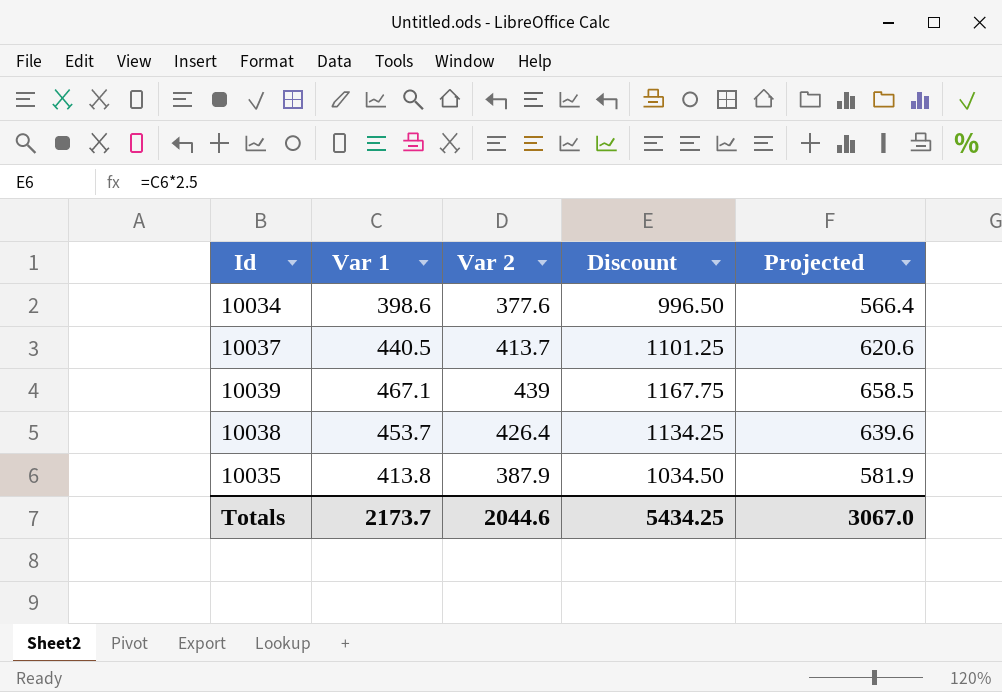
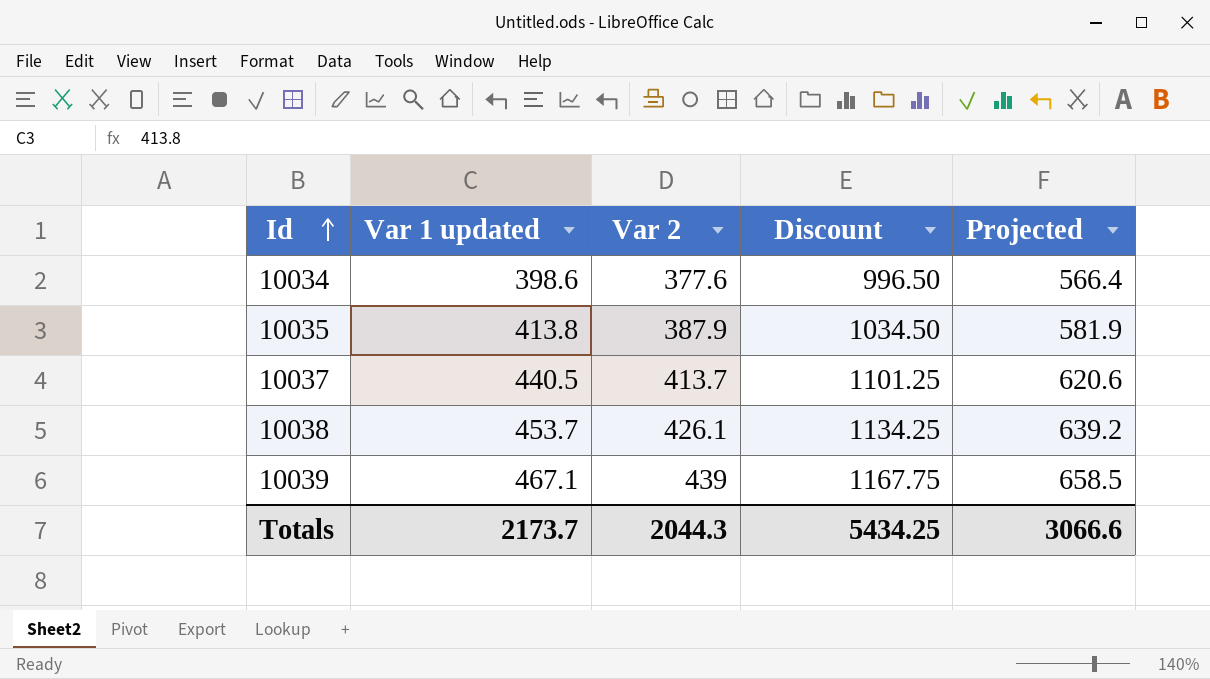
row order: none -> Id ascending
column name: Var 1 -> Var 1 updated
10038 | Var 2: 426.4 -> 426.1
10038 | Projected: 639.6 -> 639.2
Totals | Var 2: 2044.6 -> 2044.3
Totals | Projected: 3067.0 -> 3066.6

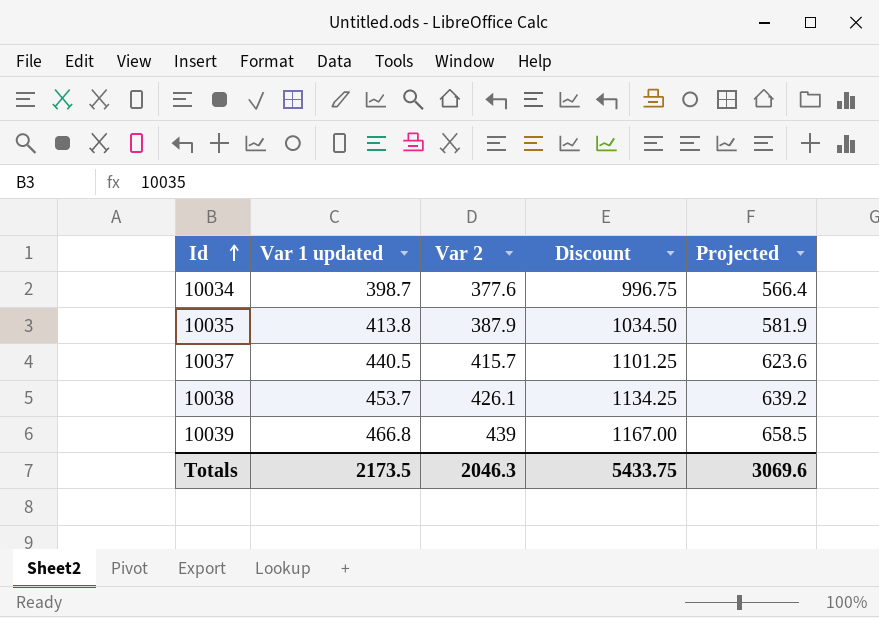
10034 | Var 1 updated: 398.6 -> 398.7
10034 | Discount: 996.50 -> 996.75
10037 | Var 2: 413.7 -> 415.7
10037 | Projected: 620.6 -> 623.6
10039 | Var 1 updated: 467.1 -> 466.8
10039 | Discount: 1167.75 -> 1167.00
Totals | Var 1 updated: 2173.7 -> 2173.5
Totals | Var 2: 2044.3 -> 2046.3
Totals | Discount: 5434.25 -> 5433.75
Totals | Projected: 3066.6 -> 3069.6

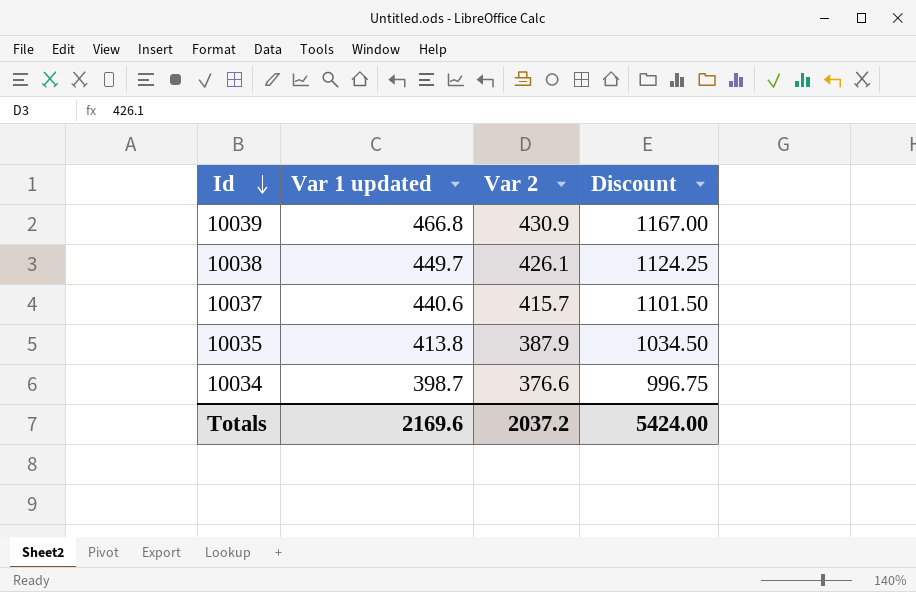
row order: Id ascending -> Id descending
column Projected | formula: [Var 2] * 1.5 -> none
10039 | Var 2: 439 -> 430.9
10038 | Var 1 updated: 453.7 -> 449.7
10038 | Discount: 1134.25 -> 1124.25
10037 | Var 1 updated: 440.5 -> 440.6
10037 | Discount: 1101.25 -> 1101.50
10034 | Var 2: 377.6 -> 376.6
Totals | Var 1 updated: 2173.5 -> 2169.6
Totals | Var 2: 2046.3 -> 2037.2
Totals | Discount: 5433.75 -> 5424.00

